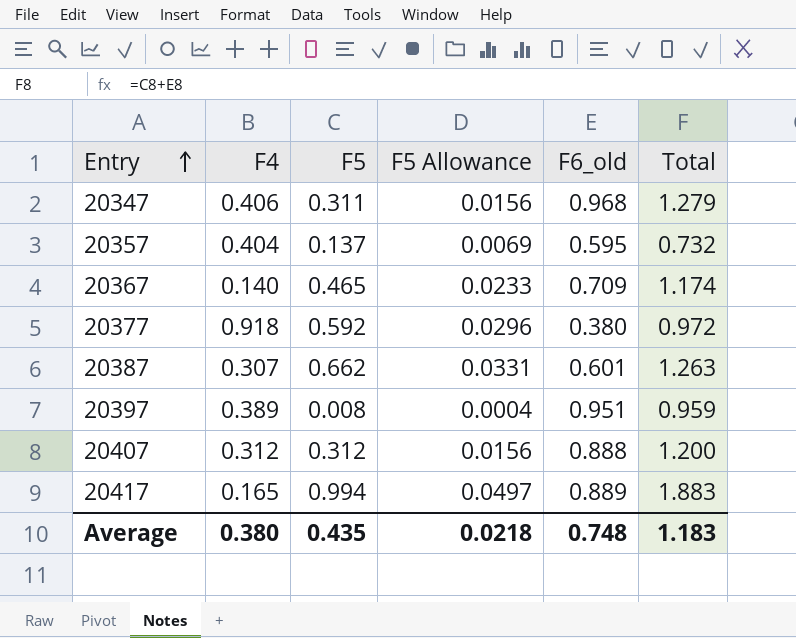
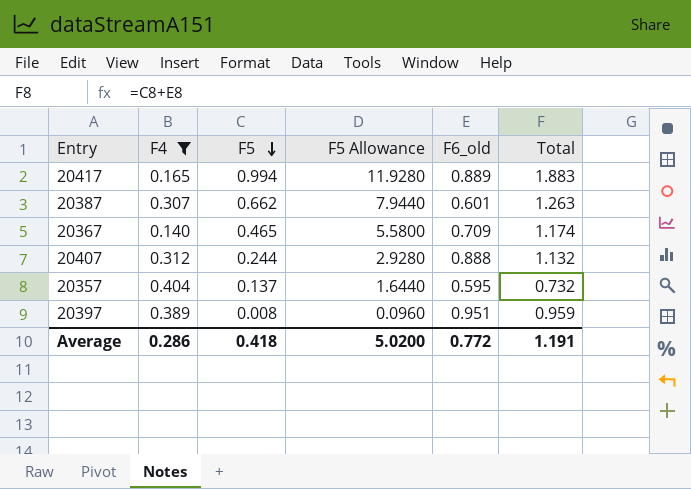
filter: none -> F4 <= 0.404
row order: Entry ascending -> F5 descending
column F5 Allowance | formula: [F5] * 0.05 -> [F5] * 12
20407 | F5: 0.312 -> 0.244
20407 | Total: 1.200 -> 1.132
Average | F4: 0.380 -> 0.286
Average | F5: 0.435 -> 0.418
Average | F5 Allowance: 0.0218 -> 5.0200
Average | F6_old: 0.748 -> 0.772
Average | Total: 1.183 -> 1.191

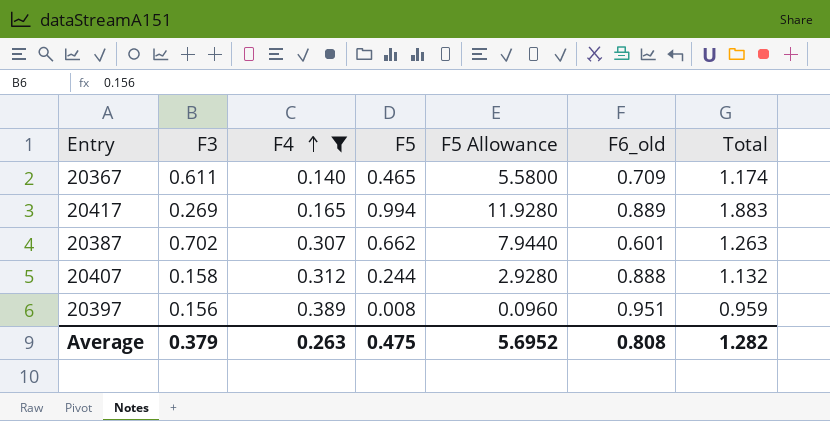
row order: F5 descending -> F4 ascending
column F3 | position: none -> 2
row 20357: 0.404 | 0.137 | 1.6440 | 0.595 | 0.732 -> none
Average | F4: 0.286 -> 0.263
Average | F5: 0.418 -> 0.475
Average | F5 Allowance: 5.0200 -> 5.6952
Average | F6_old: 0.772 -> 0.808
Average | Total: 1.191 -> 1.282

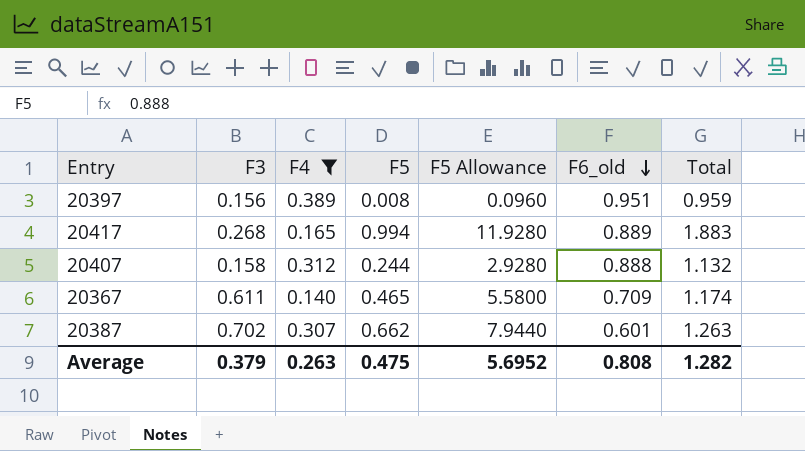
row order: F4 ascending -> F6_old descending
20417 | F3: 0.269 -> 0.268

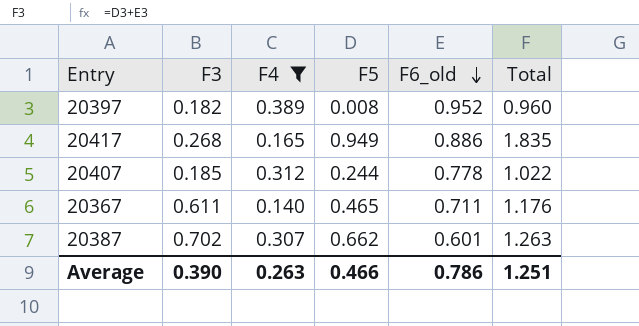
column F5 Allowance | formula: [F5] * 12 -> none
20397 | F3: 0.156 -> 0.182
20397 | F6_old: 0.951 -> 0.952
20397 | Total: 0.959 -> 0.960
20417 | F5: 0.994 -> 0.949
20417 | F6_old: 0.889 -> 0.886
20417 | Total: 1.883 -> 1.835
20407 | F3: 0.158 -> 0.185
20407 | F6_old: 0.888 -> 0.778
20407 | Total: 1.132 -> 1.022
20367 | F6_old: 0.709 -> 0.711
20367 | Total: 1.174 -> 1.176
Average | F3: 0.379 -> 0.390
Average | F5: 0.475 -> 0.466
Average | F6_old: 0.808 -> 0.786
Average | Total: 1.282 -> 1.251

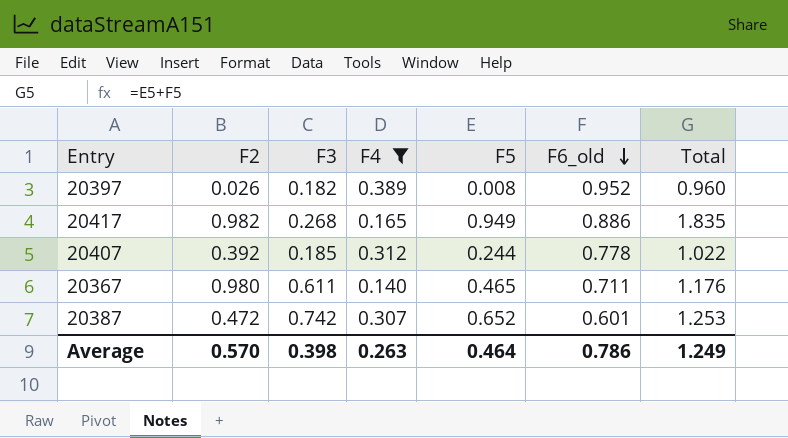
column F2 | position: none -> 2
20387 | F3: 0.702 -> 0.742
20387 | F5: 0.662 -> 0.652
20387 | Total: 1.263 -> 1.253
Average | F3: 0.390 -> 0.398
Average | F5: 0.466 -> 0.464
Average | Total: 1.251 -> 1.249

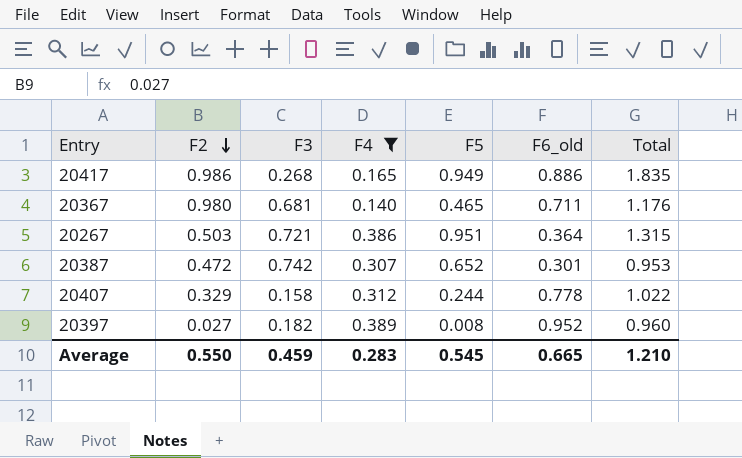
row order: F6_old descending -> F2 descending
20417 | F2: 0.982 -> 0.986
20367 | F3: 0.611 -> 0.681
row 20267: none -> 0.503 | 0.721 | 0.386 | 0.951 | 0.364 | 1.315
20387 | F6_old: 0.601 -> 0.301
20387 | Total: 1.253 -> 0.953
20407 | F2: 0.392 -> 0.329
20407 | F3: 0.185 -> 0.158
20397 | F2: 0.026 -> 0.027
Average | F2: 0.570 -> 0.550
Average | F3: 0.398 -> 0.459
Average | F4: 0.263 -> 0.283
Average | F5: 0.464 -> 0.545
Average | F6_old: 0.786 -> 0.665
Average | Total: 1.249 -> 1.210

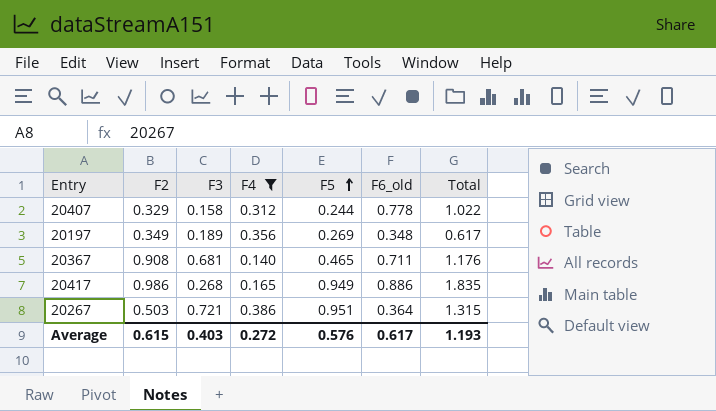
row order: F2 descending -> F5 ascending
row 20387: 0.472 | 0.742 | 0.307 | 0.652 | 0.301 | 0.953 -> none
row 20397: 0.027 | 0.182 | 0.389 | 0.008 | 0.952 | 0.960 -> none
row 20197: none -> 0.349 | 0.189 | 0.356 | 0.269 | 0.348 | 0.617
20367 | F2: 0.980 -> 0.908
Average | F2: 0.550 -> 0.615
Average | F3: 0.459 -> 0.403
Average | F4: 0.283 -> 0.272
Average | F5: 0.545 -> 0.576
Average | F6_old: 0.665 -> 0.617
Average | Total: 1.210 -> 1.193

